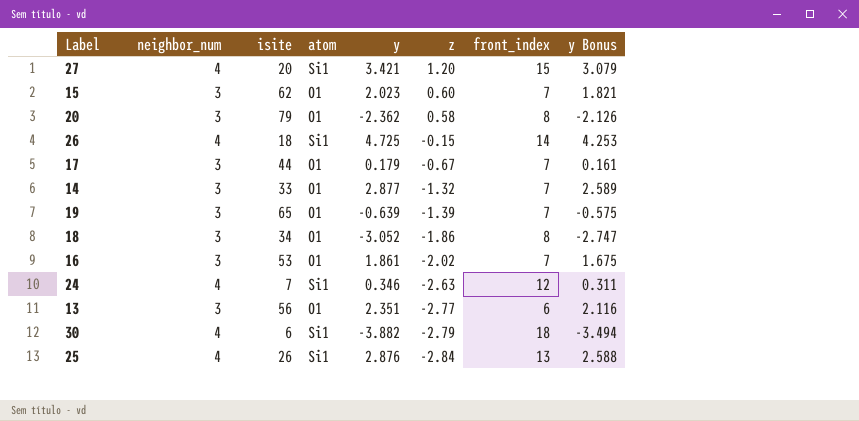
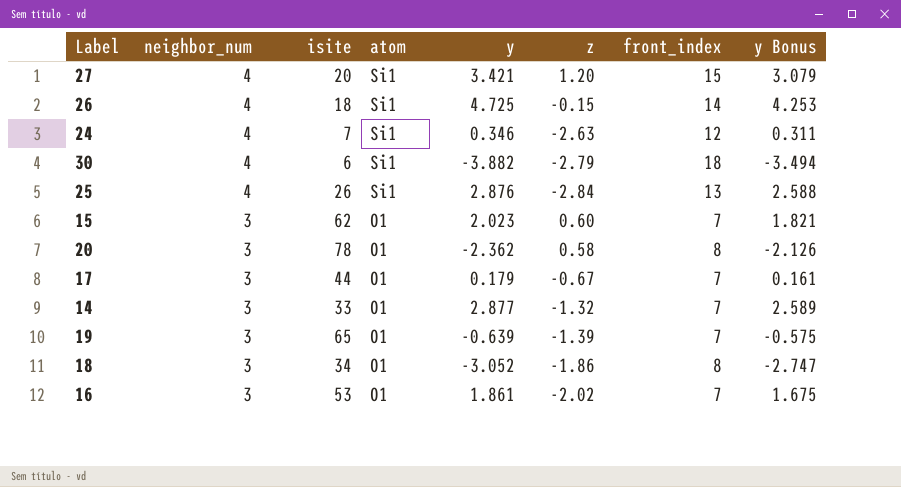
row order: z descending -> neighbor_num descending
row 13: 3 | 56 | O1 | 2.351 | -2.77 | 6 | 2.116 -> none
20 | isite: 79 -> 78

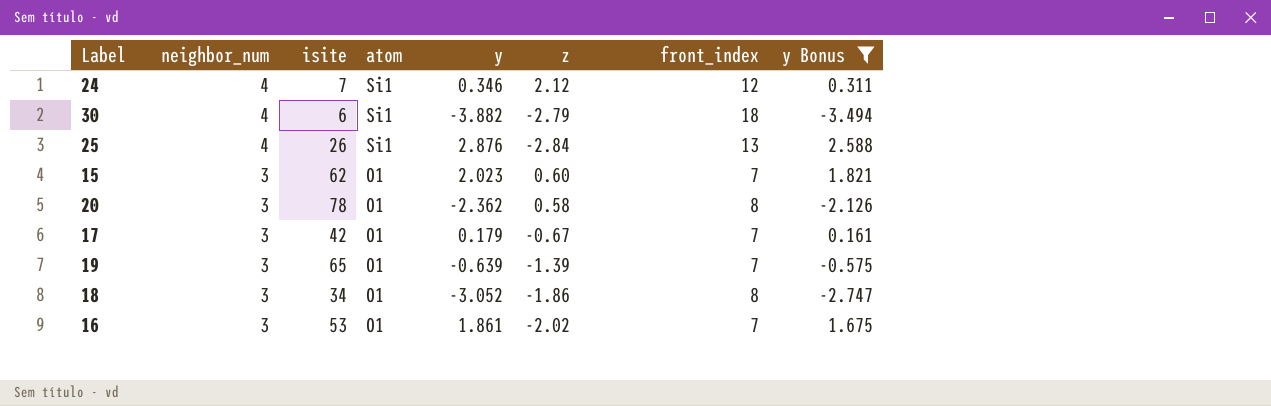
filter: none -> y Bonus <= 2.588
24 | z: -2.63 -> 2.12
17 | isite: 44 -> 42

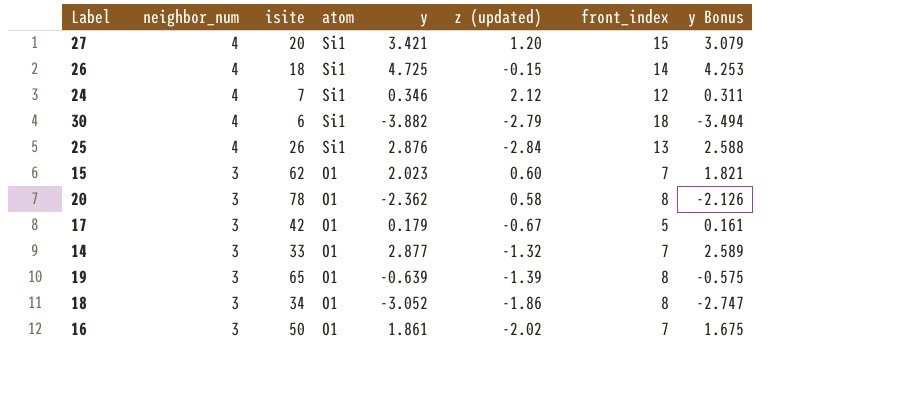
filter: y Bonus <= 2.588 -> none
column name: z -> z (updated)
17 | front_index: 7 -> 5
19 | front_index: 7 -> 8
16 | isite: 53 -> 50

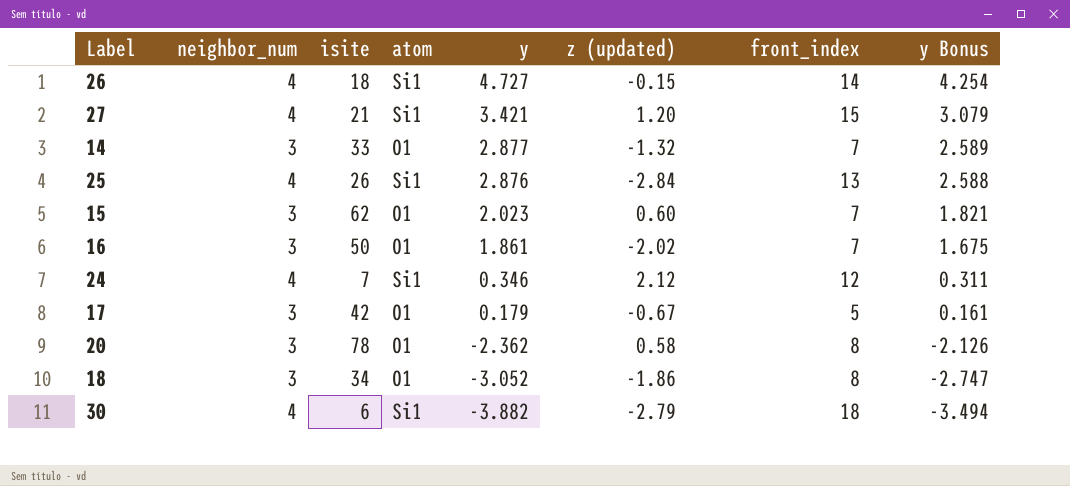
row order: neighbor_num descending -> y descending
row 19: 3 | 65 | O1 | -0.639 | -1.39 | 8 | -0.575 -> none
26 | y: 4.725 -> 4.727
26 | y Bonus: 4.253 -> 4.254
27 | isite: 20 -> 21

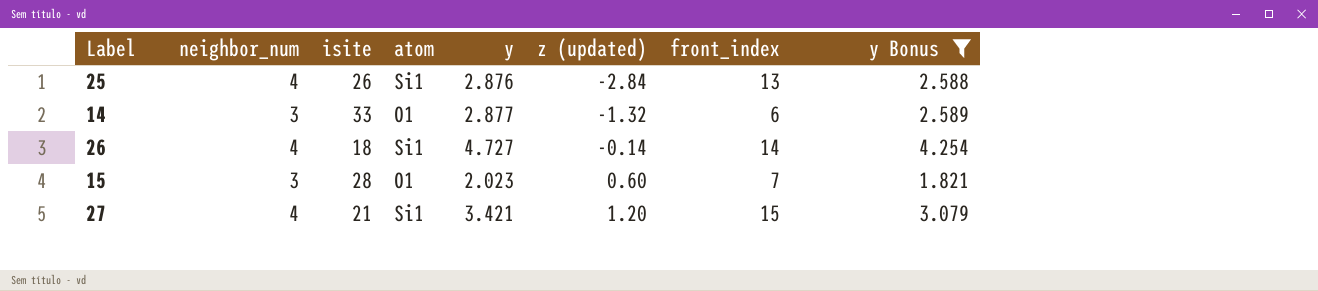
filter: none -> y Bonus >= 1.821
row order: y descending -> z (updated) ascending
14 | front_index: 7 -> 6
26 | z (updated): -0.15 -> -0.14
15 | isite: 62 -> 28

